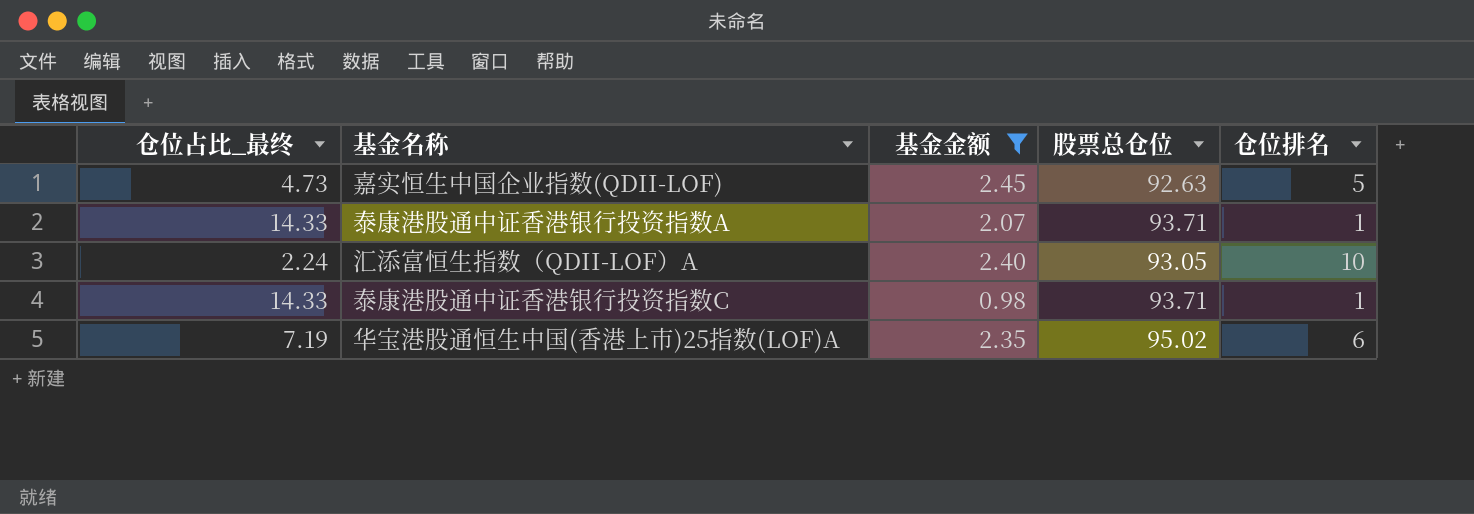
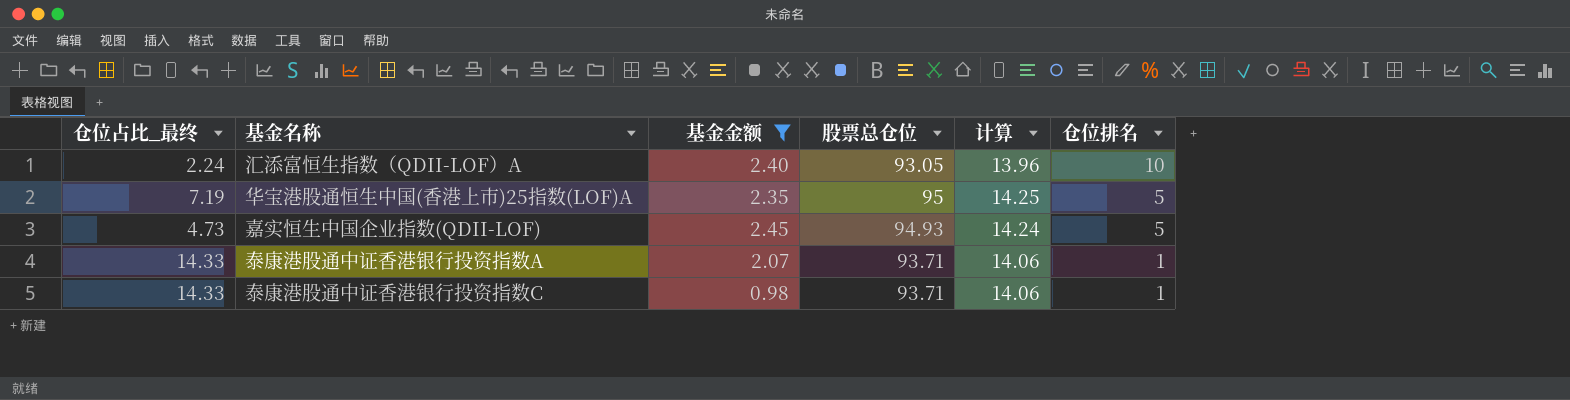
row order: none -> 仓位排名 descending
column 计算 | formula: none -> [股票总仓位] * 0.15
华宝港股通恒生中国(香港上市)25指数(LOF)A | 股票总仓位: 95.02 -> 95
华宝港股通恒生中国(香港上市)25指数(LOF)A | 仓位排名: 6 -> 5
嘉实恒生中国企业指数(QDII-LOF) | 股票总仓位: 92.63 -> 94.93

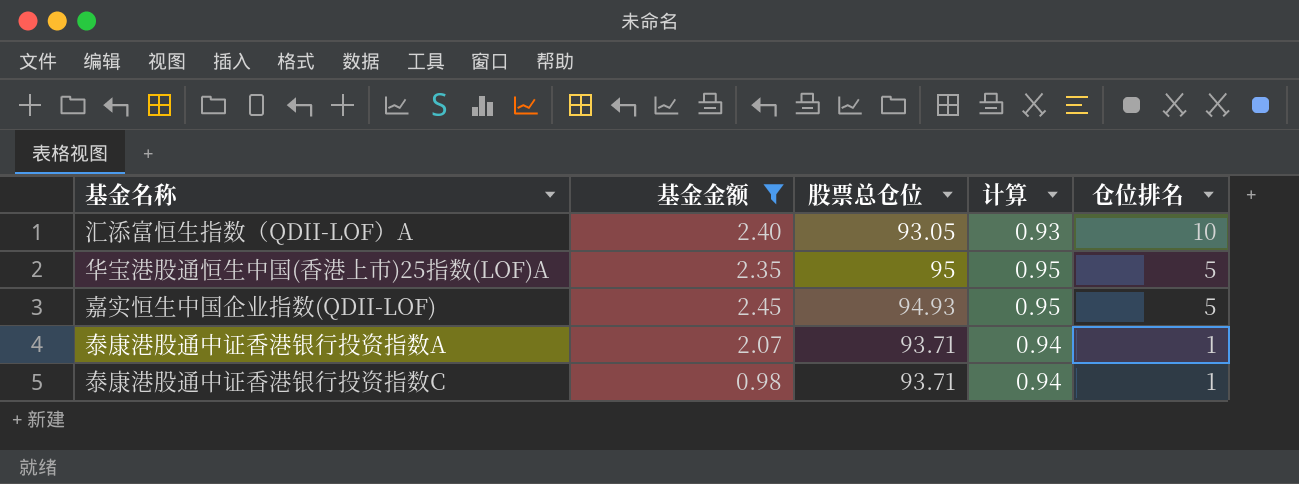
column 仓位占比_最终 | position: 1 -> none
column 计算 | formula: [股票总仓位] * 0.15 -> [股票总仓位] * 0.01

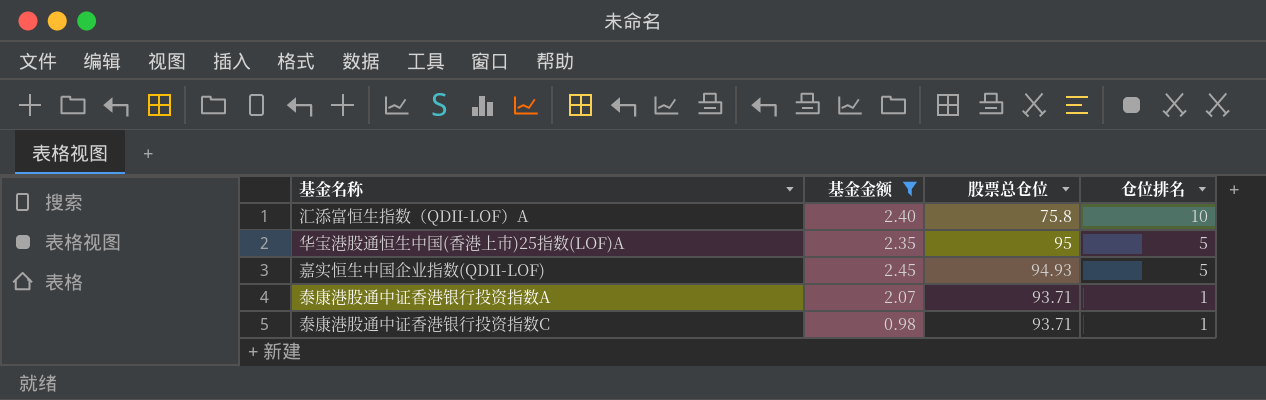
column 计算 | formula: [股票总仓位] * 0.01 -> none
汇添富恒生指数（QDII-LOF）A | 股票总仓位: 93.05 -> 75.8

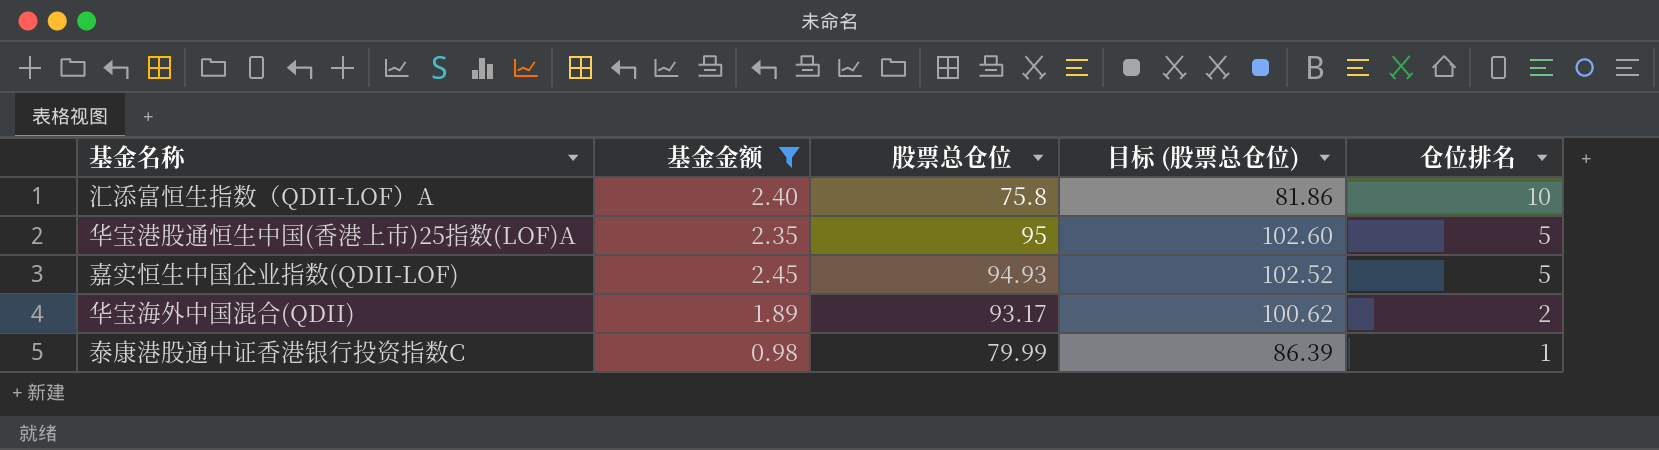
column 目标 (股票总仓位) | formula: none -> [股票总仓位] * 1.08
row 泰康港股通中证香港银行投资指数A: 2.07 | 93.71 | 1 -> none
row 华宝海外中国混合(QDII): none -> 1.89 | 93.17 | 100.62 | 2
泰康港股通中证香港银行投资指数C | 股票总仓位: 93.71 -> 79.99

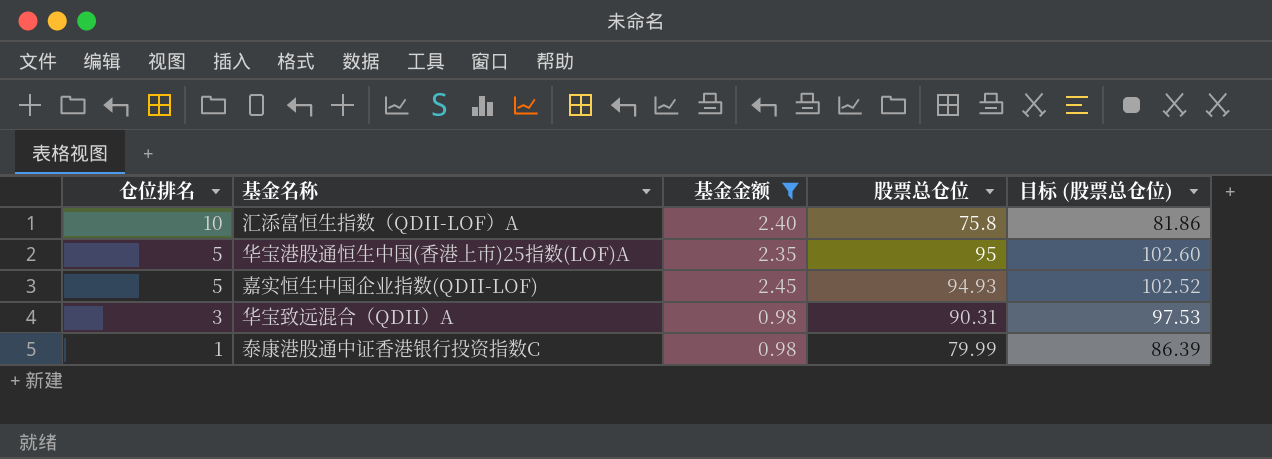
column 仓位排名 | position: 5 -> 1
row 华宝海外中国混合(QDII): 1.89 | 93.17 | 100.62 | 2 -> none
row 华宝致远混合（QDII）A: none -> 3 | 0.98 | 90.31 | 97.53

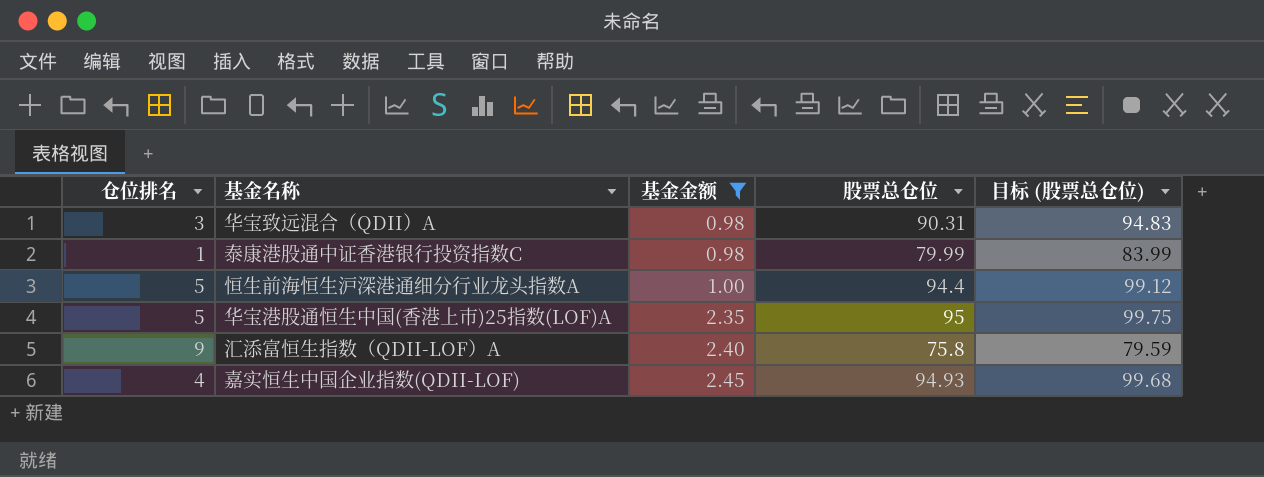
row order: 仓位排名 descending -> 基金金额 ascending
column 目标 (股票总仓位) | formula: [股票总仓位] * 1.08 -> [股票总仓位] * 1.05
row 恒生前海恒生沪深港通细分行业龙头指数A: none -> 5 | 1.00 | 94.4 | 99.12
汇添富恒生指数（QDII-LOF）A | 仓位排名: 10 -> 9
嘉实恒生中国企业指数(QDII-LOF) | 仓位排名: 5 -> 4

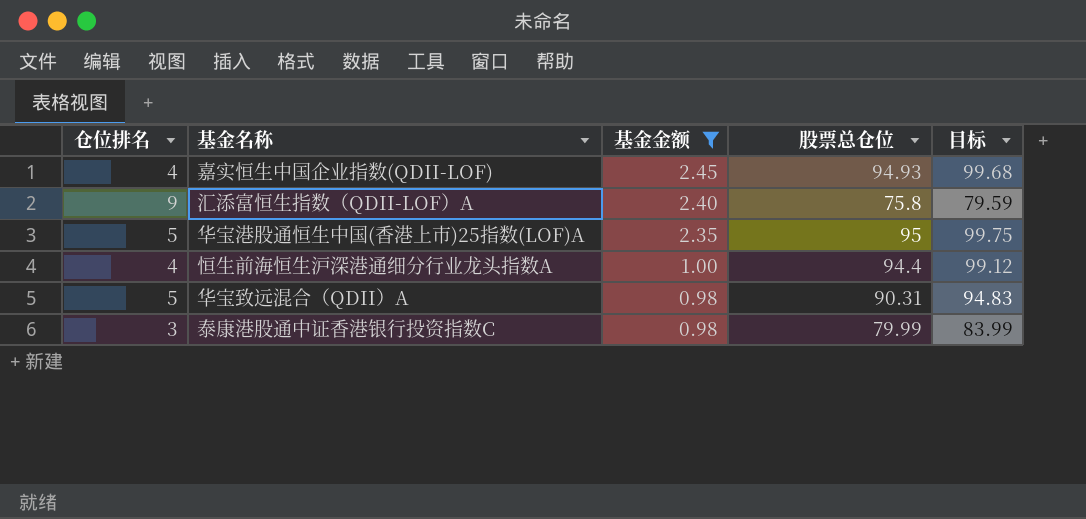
row order: 基金金额 ascending -> 基金金额 descending
column name: 目标 (股票总仓位) -> 目标
恒生前海恒生沪深港通细分行业龙头指数A | 仓位排名: 5 -> 4
华宝致远混合（QDII）A | 仓位排名: 3 -> 5
泰康港股通中证香港银行投资指数C | 仓位排名: 1 -> 3

